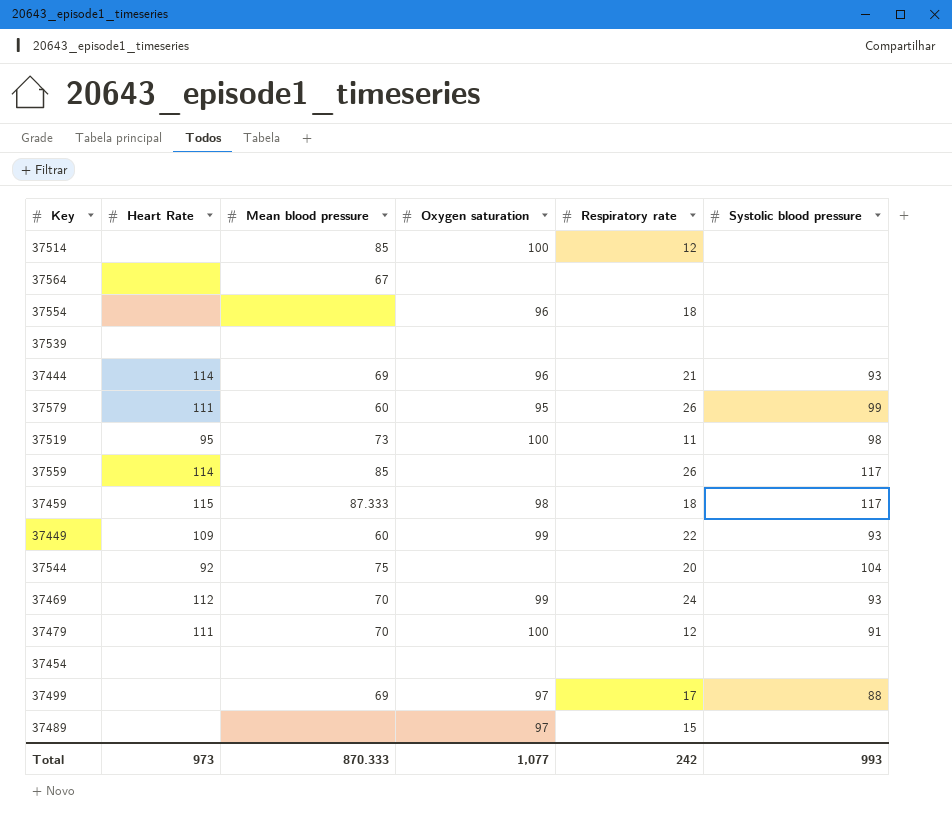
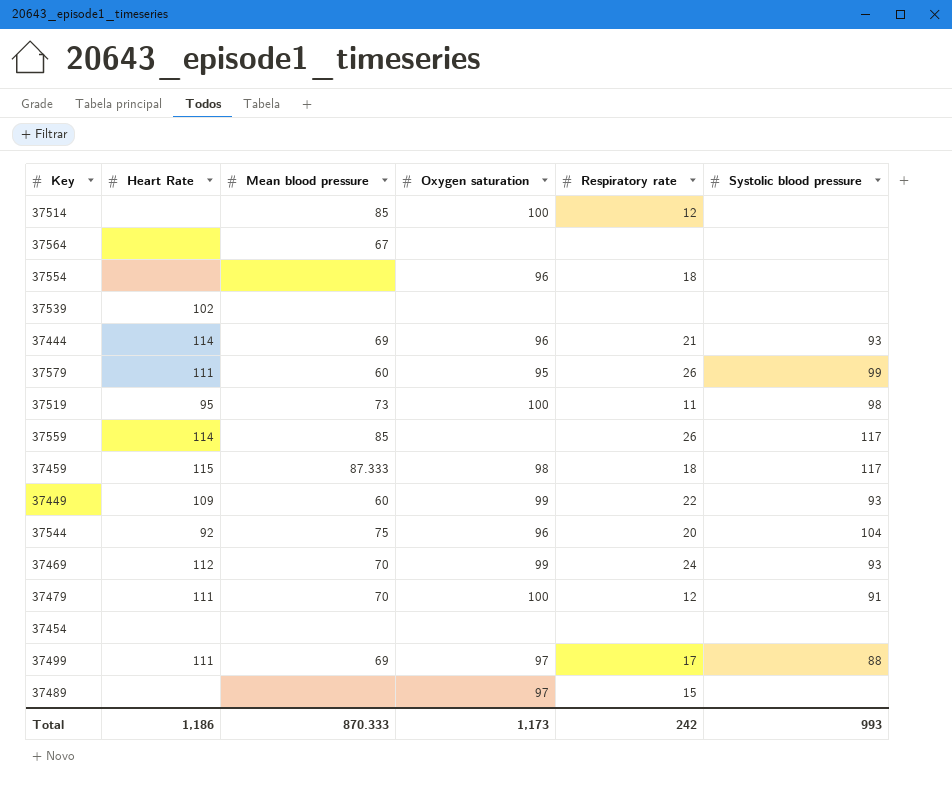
37539 | Heart Rate: none -> 102
37544 | Oxygen saturation: none -> 96
37499 | Heart Rate: none -> 111
Total | Heart Rate: 973 -> 1,186
Total | Oxygen saturation: 1,077 -> 1,173

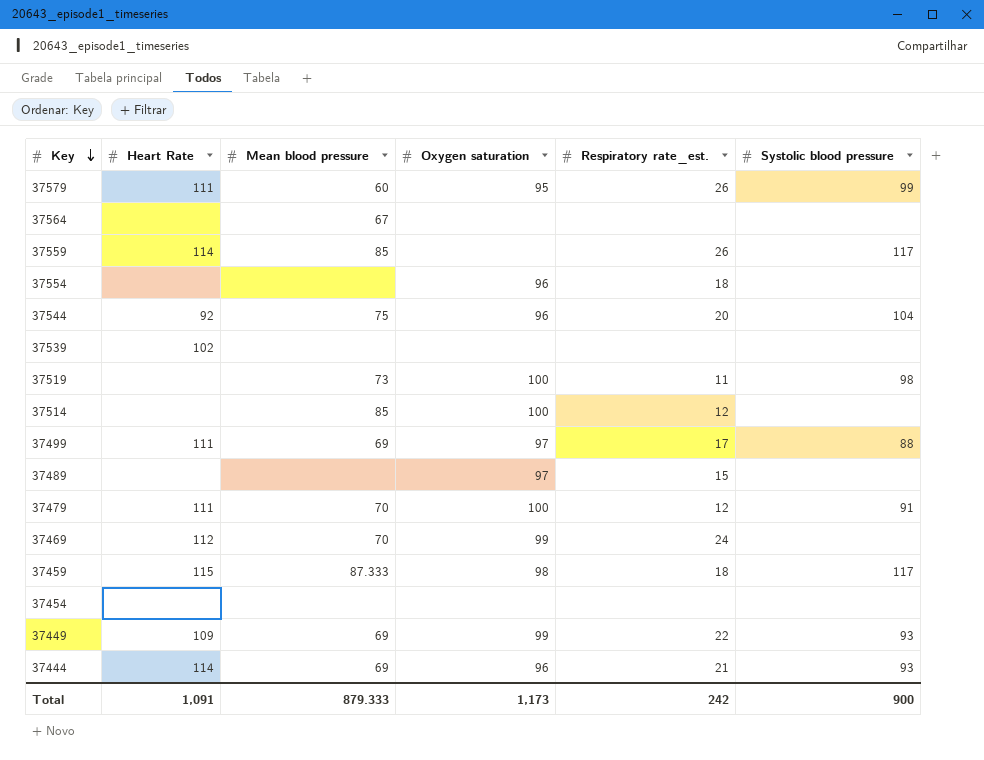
row order: none -> Key descending
column name: Respiratory rate -> Respiratory rate_est.
37519 | Heart Rate: 95 -> none
37469 | Systolic blood pressure: 93 -> none
37449 | Mean blood pressure: 60 -> 69
Total | Heart Rate: 1,186 -> 1,091
Total | Mean blood pressure: 870.333 -> 879.333
Total | Systolic blood pressure: 993 -> 900

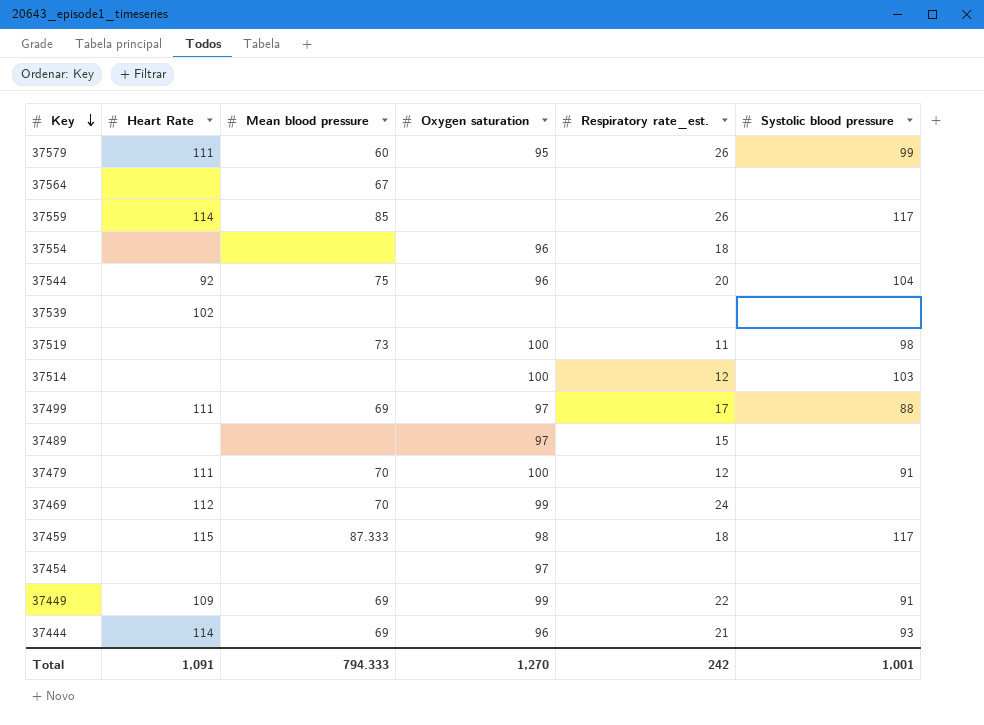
37514 | Mean blood pressure: 85 -> none
37514 | Systolic blood pressure: none -> 103
37454 | Oxygen saturation: none -> 97
37449 | Systolic blood pressure: 93 -> 91
Total | Mean blood pressure: 879.333 -> 794.333
Total | Oxygen saturation: 1,173 -> 1,270
Total | Systolic blood pressure: 900 -> 1,001

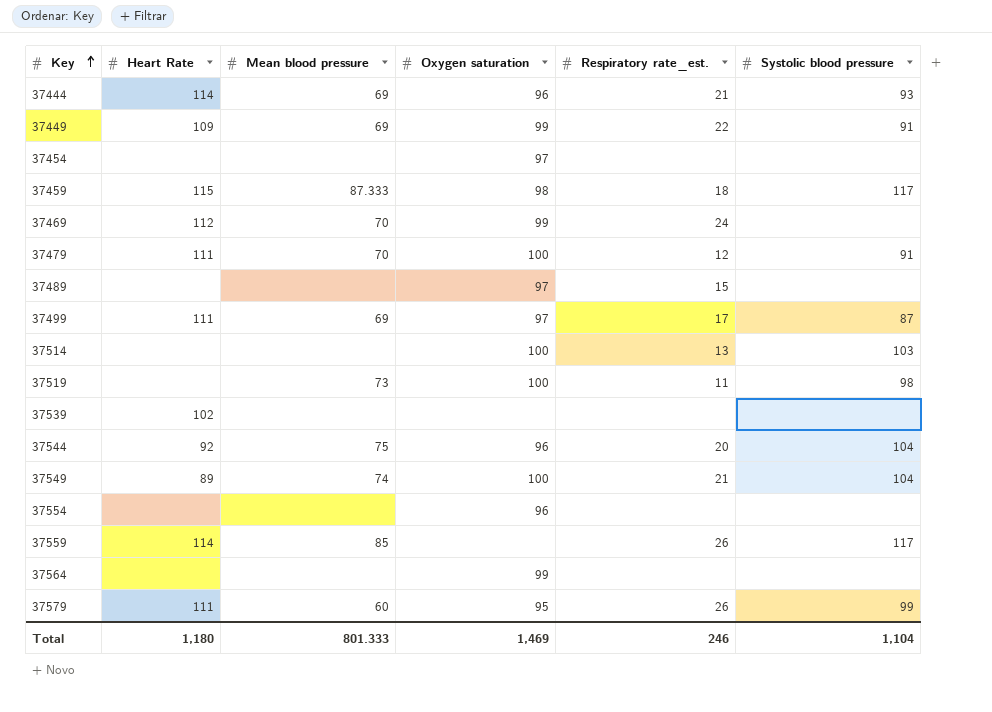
row order: Key descending -> Key ascending
37499 | Systolic blood pressure: 88 -> 87
37514 | Respiratory rate_est.: 12 -> 13
row 37549: none -> 89 | 74 | 100 | 21 | 104
37554 | Respiratory rate_est.: 18 -> none
37564 | Mean blood pressure: 67 -> none
37564 | Oxygen saturation: none -> 99
Total | Heart Rate: 1,091 -> 1,180
Total | Mean blood pressure: 794.333 -> 801.333
Total | Oxygen saturation: 1,270 -> 1,469
Total | Respiratory rate_est.: 242 -> 246
Total | Systolic blood pressure: 1,001 -> 1,104

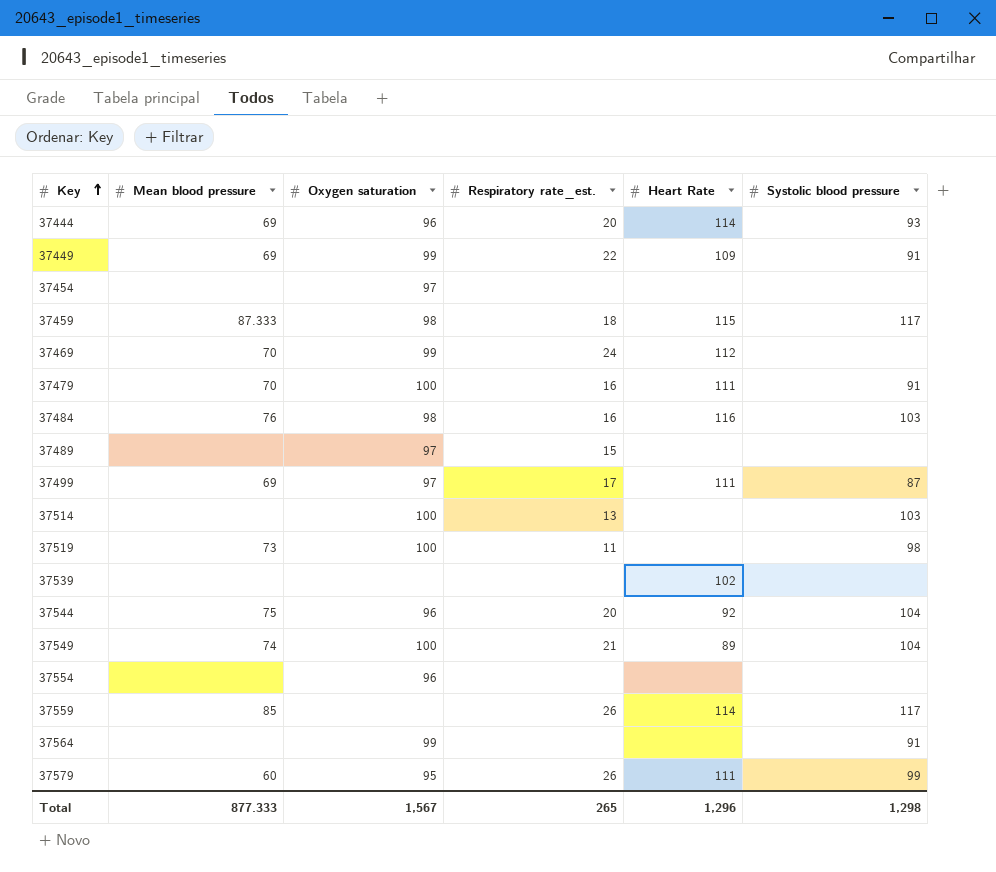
column Heart Rate | position: 2 -> 5
37444 | Respiratory rate_est.: 21 -> 20
37479 | Respiratory rate_est.: 12 -> 16
row 37484: none -> 76 | 98 | 16 | 116 | 103
37564 | Systolic blood pressure: none -> 91
Total | Mean blood pressure: 801.333 -> 877.333
Total | Oxygen saturation: 1,469 -> 1,567
Total | Respiratory rate_est.: 246 -> 265
Total | Heart Rate: 1,180 -> 1,296
Total | Systolic blood pressure: 1,104 -> 1,298

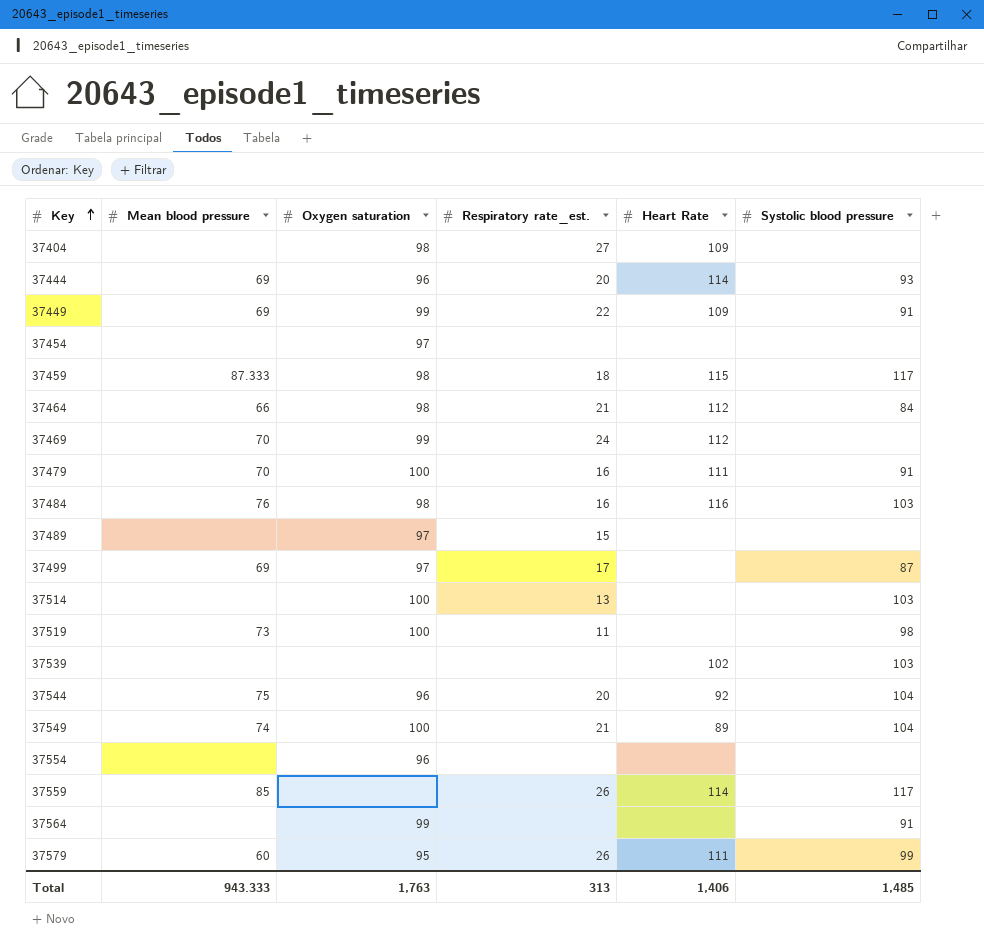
row 37404: none -> none | 98 | 27 | 109 | none
row 37464: none -> 66 | 98 | 21 | 112 | 84
37499 | Heart Rate: 111 -> none
37539 | Systolic blood pressure: none -> 103
Total | Mean blood pressure: 877.333 -> 943.333
Total | Oxygen saturation: 1,567 -> 1,763
Total | Respiratory rate_est.: 265 -> 313
Total | Heart Rate: 1,296 -> 1,406
Total | Systolic blood pressure: 1,298 -> 1,485

